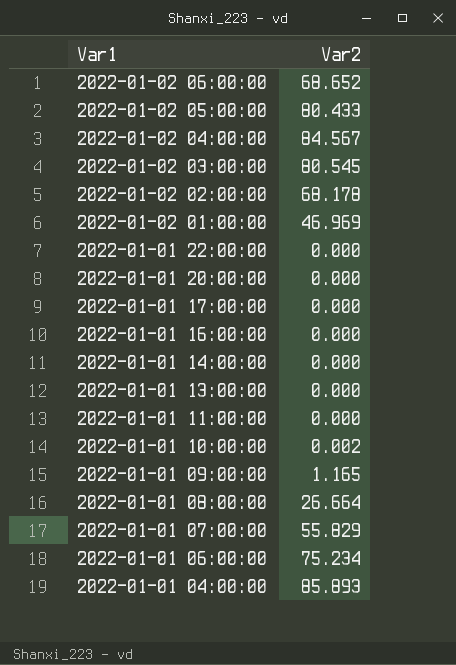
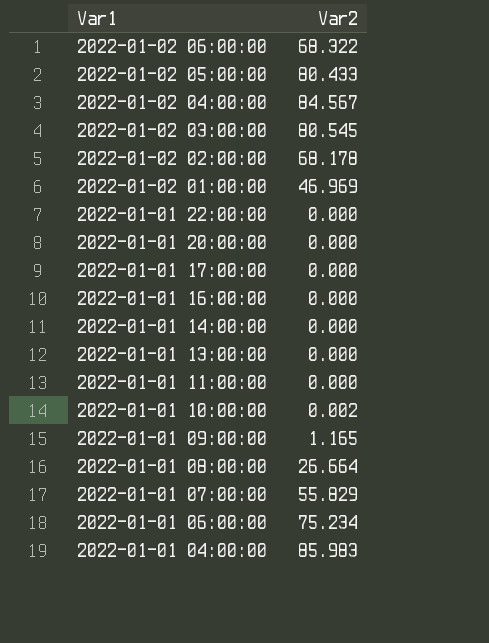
2022-01-02 06:00:00 | Var2: 68.652 -> 68.322
2022-01-01 04:00:00 | Var2: 85.893 -> 85.983

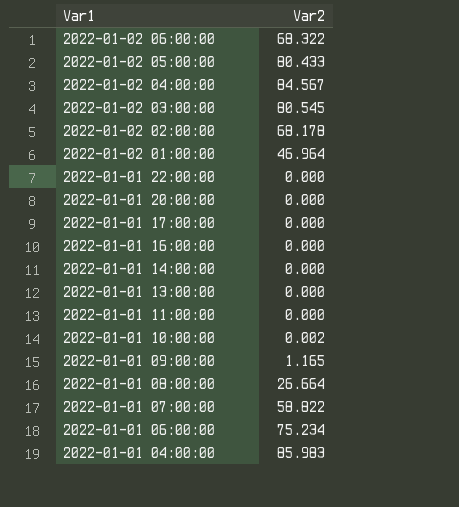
2022-01-02 01:00:00 | Var2: 46.969 -> 46.964
2022-01-01 07:00:00 | Var2: 55.829 -> 58.822

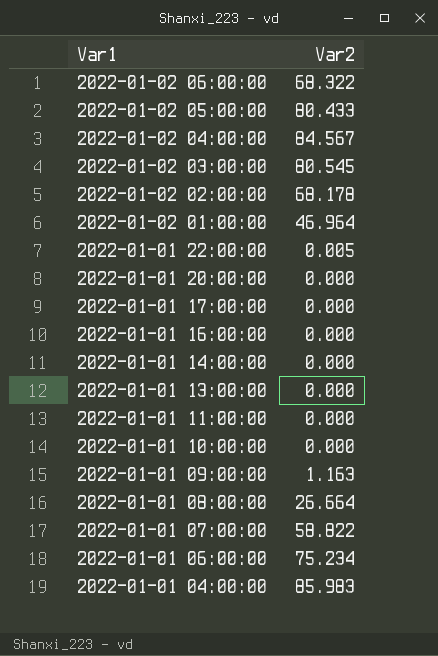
2022-01-01 22:00:00 | Var2: 0.000 -> 0.005
2022-01-01 10:00:00 | Var2: 0.002 -> 0.000
2022-01-01 09:00:00 | Var2: 1.165 -> 1.163

